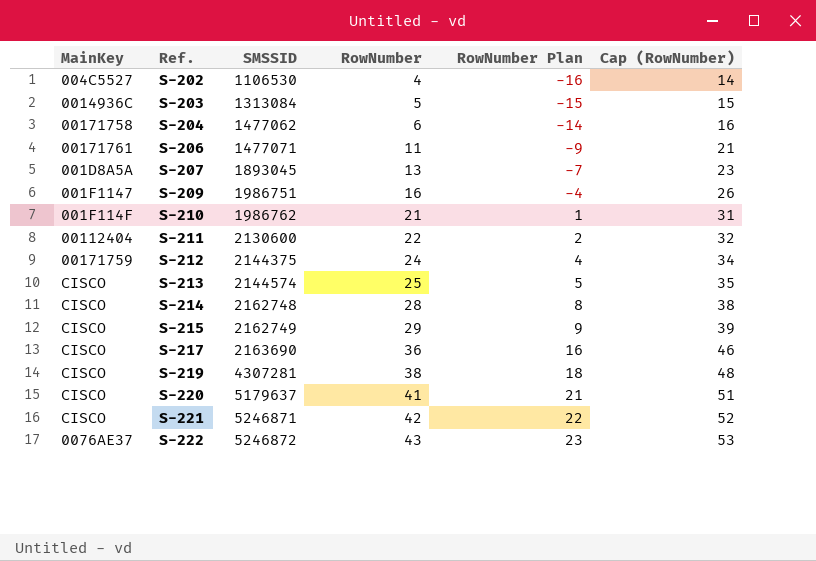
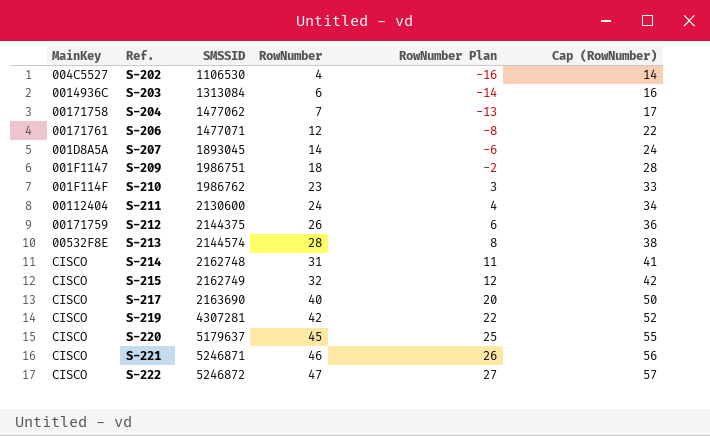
S-203 | RowNumber: 5 -> 6
S-203 | RowNumber Plan: -15 -> -14
S-203 | Cap (RowNumber): 15 -> 16
S-204 | RowNumber: 6 -> 7
S-204 | RowNumber Plan: -14 -> -13
S-204 | Cap (RowNumber): 16 -> 17
S-206 | RowNumber: 11 -> 12
S-206 | RowNumber Plan: -9 -> -8
S-206 | Cap (RowNumber): 21 -> 22
S-207 | RowNumber: 13 -> 14
S-207 | RowNumber Plan: -7 -> -6
S-207 | Cap (RowNumber): 23 -> 24
S-209 | RowNumber: 16 -> 18
S-209 | RowNumber Plan: -4 -> -2
S-209 | Cap (RowNumber): 26 -> 28
S-210 | RowNumber: 21 -> 23
S-210 | RowNumber Plan: 1 -> 3
S-210 | Cap (RowNumber): 31 -> 33
S-211 | RowNumber: 22 -> 24
S-211 | RowNumber Plan: 2 -> 4
S-211 | Cap (RowNumber): 32 -> 34
S-212 | RowNumber: 24 -> 26
S-212 | RowNumber Plan: 4 -> 6
S-212 | Cap (RowNumber): 34 -> 36
S-213 | MainKey: CISCO -> 00532F8E
S-213 | RowNumber: 25 -> 28
S-213 | RowNumber Plan: 5 -> 8
S-213 | Cap (RowNumber): 35 -> 38
S-214 | RowNumber: 28 -> 31
S-214 | RowNumber Plan: 8 -> 11
S-214 | Cap (RowNumber): 38 -> 41
S-215 | RowNumber: 29 -> 32
S-215 | RowNumber Plan: 9 -> 12
S-215 | Cap (RowNumber): 39 -> 42
S-217 | RowNumber: 36 -> 40
S-217 | RowNumber Plan: 16 -> 20
S-217 | Cap (RowNumber): 46 -> 50
S-219 | RowNumber: 38 -> 42
S-219 | RowNumber Plan: 18 -> 22
S-219 | Cap (RowNumber): 48 -> 52
S-220 | RowNumber: 41 -> 45
S-220 | RowNumber Plan: 21 -> 25
S-220 | Cap (RowNumber): 51 -> 55
S-221 | RowNumber: 42 -> 46
S-221 | RowNumber Plan: 22 -> 26
S-221 | Cap (RowNumber): 52 -> 56
S-222 | MainKey: 0076AE37 -> CISCO
S-222 | RowNumber: 43 -> 47
S-222 | RowNumber Plan: 23 -> 27
S-222 | Cap (RowNumber): 53 -> 57

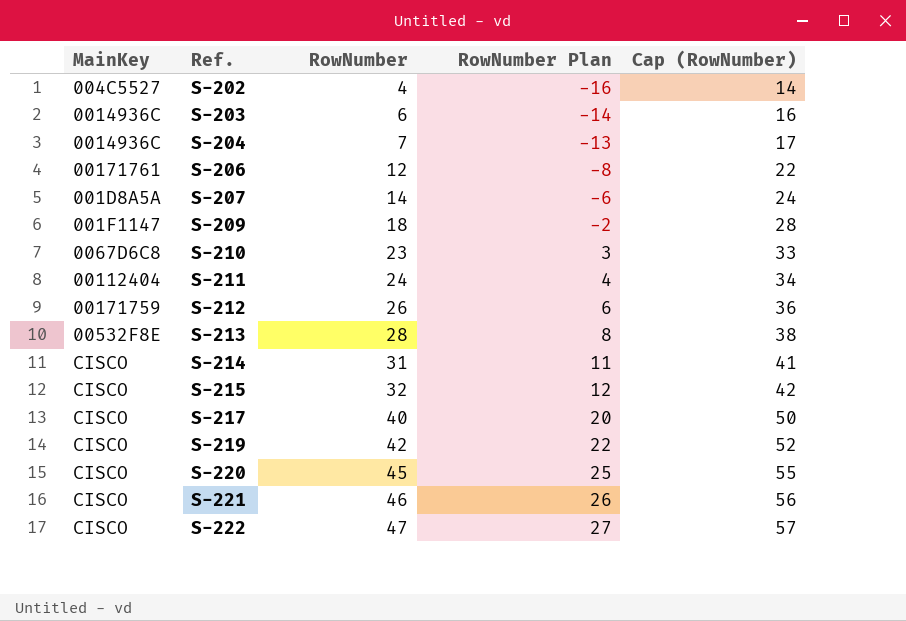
column SMSSID | position: 3 -> none
S-204 | MainKey: 00171758 -> 0014936C
S-210 | MainKey: 001F114F -> 0067D6C8

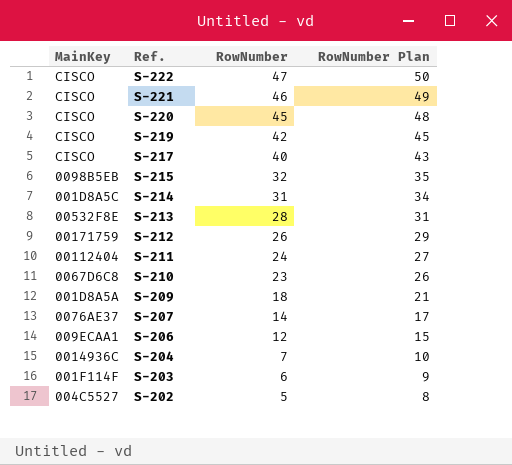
row order: Ref. ascending -> Ref. descending
column Cap (RowNumber) | formula: [RowNumber] + 10 -> none
column RowNumber Plan | formula: [RowNumber] - 20 -> [RowNumber] + 3
S-215 | MainKey: CISCO -> 0098B5EB
S-214 | MainKey: CISCO -> 001D8A5C
S-209 | MainKey: 001F1147 -> 001D8A5A
S-207 | MainKey: 001D8A5A -> 0076AE37
S-206 | MainKey: 00171761 -> 009ECAA1
S-203 | MainKey: 0014936C -> 001F114F
S-202 | RowNumber: 4 -> 5

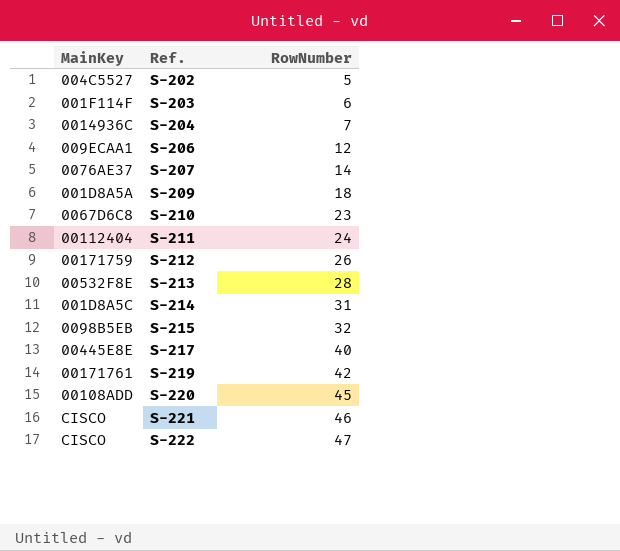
row order: Ref. descending -> Ref. ascending
column RowNumber Plan | formula: [RowNumber] + 3 -> none
S-217 | MainKey: CISCO -> 00445E8E
S-219 | MainKey: CISCO -> 00171761
S-220 | MainKey: CISCO -> 00108ADD

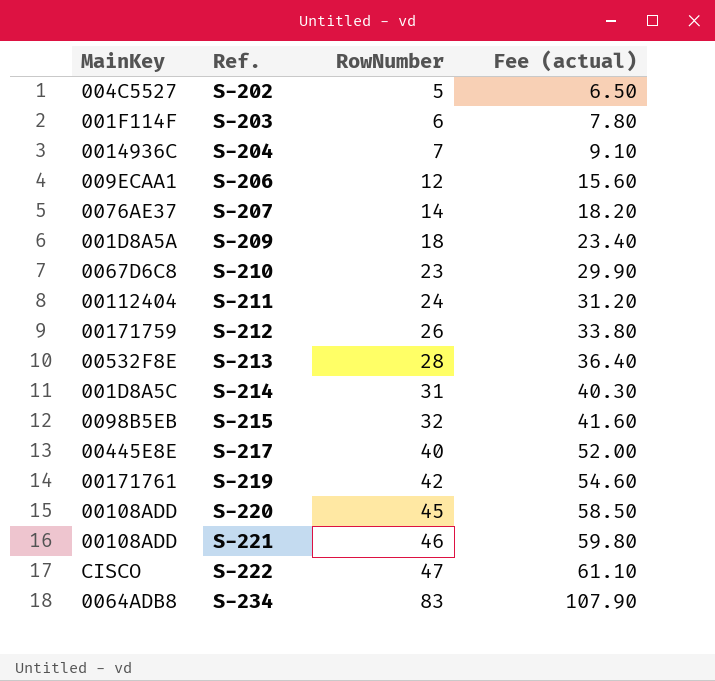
column Fee (actual) | formula: none -> [RowNumber] * 1.3
S-221 | MainKey: CISCO -> 00108ADD
row S-234: none -> 0064ADB8 | 83 | 107.90

